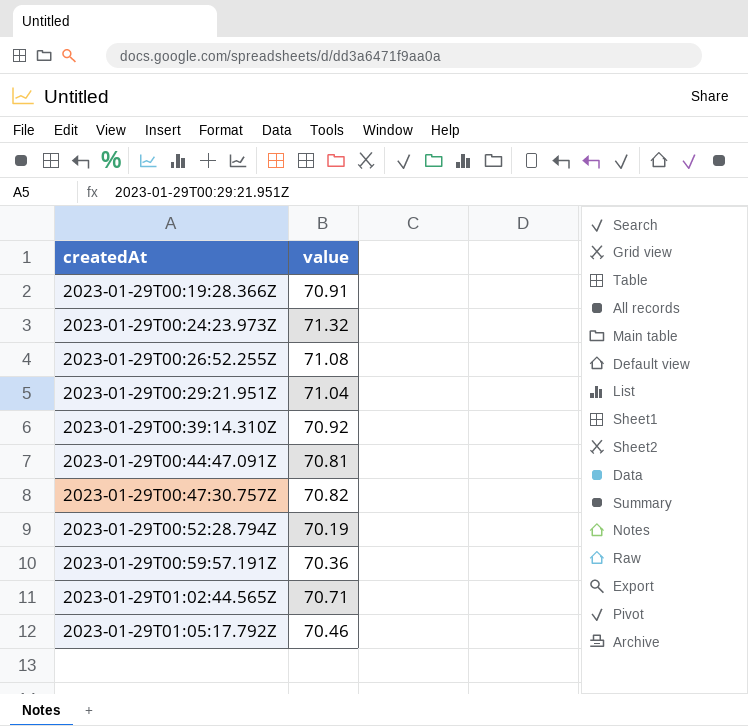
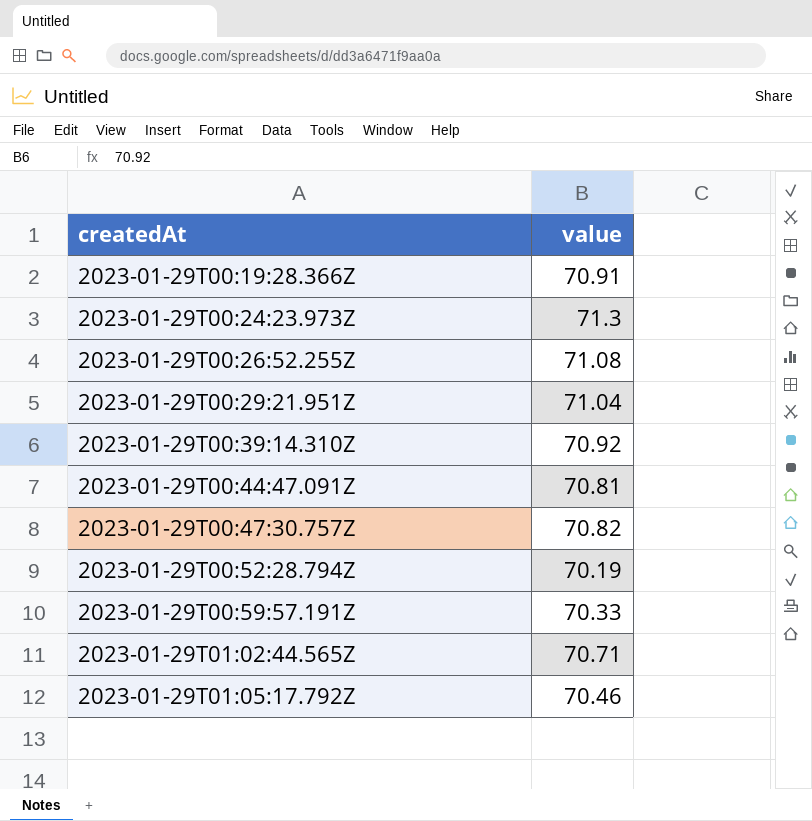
2023-01-29T00:24:23.973Z | value: 71.32 -> 71.3
2023-01-29T00:59:57.191Z | value: 70.36 -> 70.33

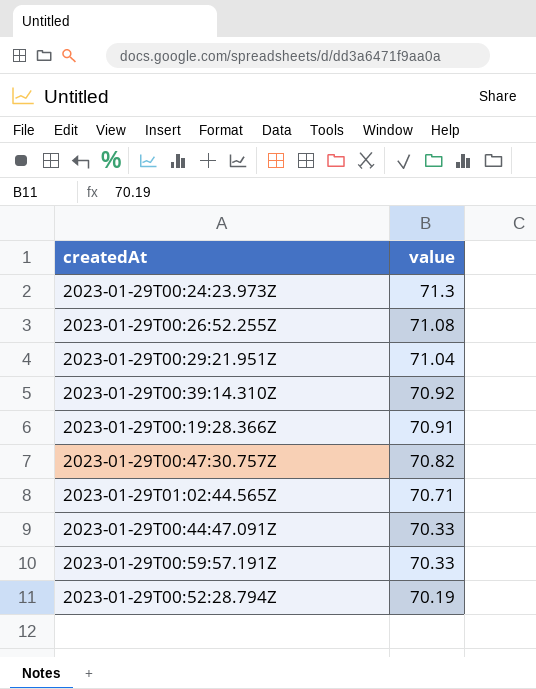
row order: createdAt ascending -> value descending
row 2023-01-29T01:05:17.792Z: 70.46 -> none
2023-01-29T00:44:47.091Z | value: 70.81 -> 70.33

